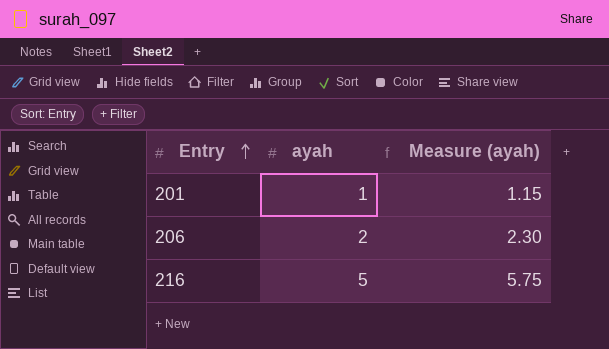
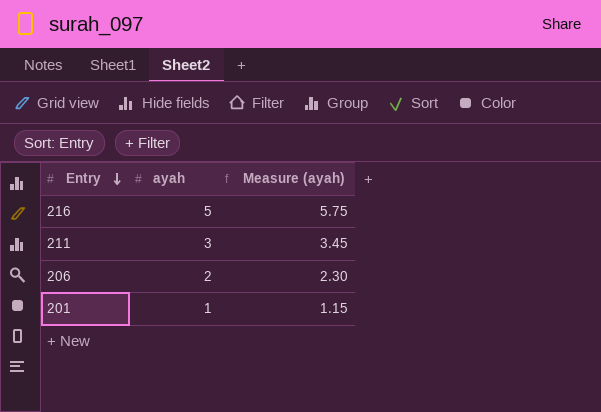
row order: Entry ascending -> Entry descending
row 211: none -> 3 | 3.45

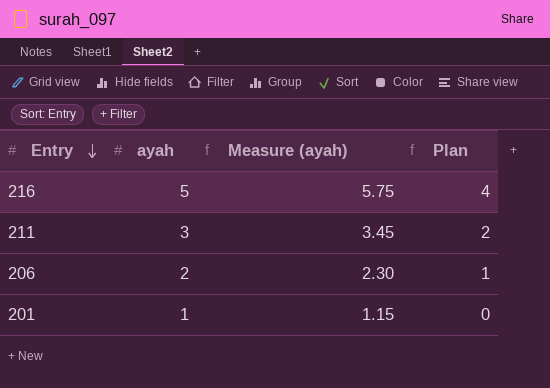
column Plan | formula: none -> [ayah] - 1

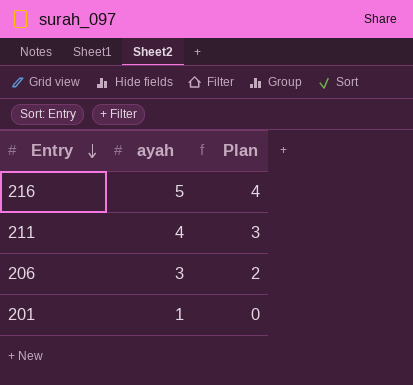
column Measure (ayah) | formula: [ayah] * 1.15 -> none
211 | ayah: 3 -> 4
211 | Plan: 2 -> 3
206 | ayah: 2 -> 3
206 | Plan: 1 -> 2

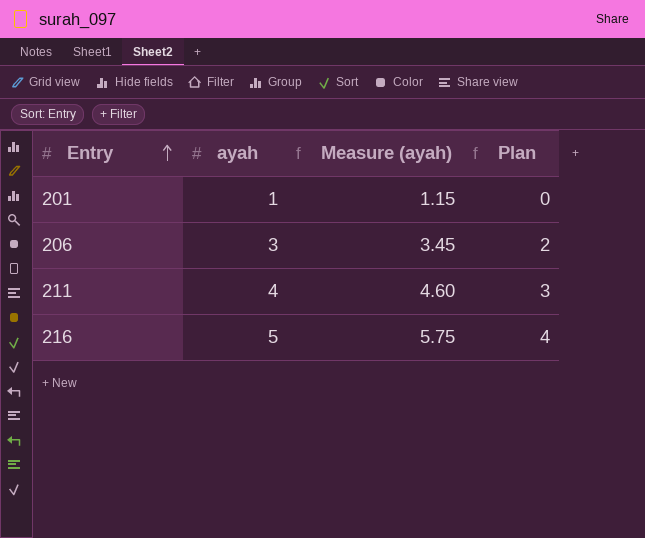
row order: Entry descending -> Entry ascending
column Measure (ayah) | formula: none -> [ayah] * 1.15

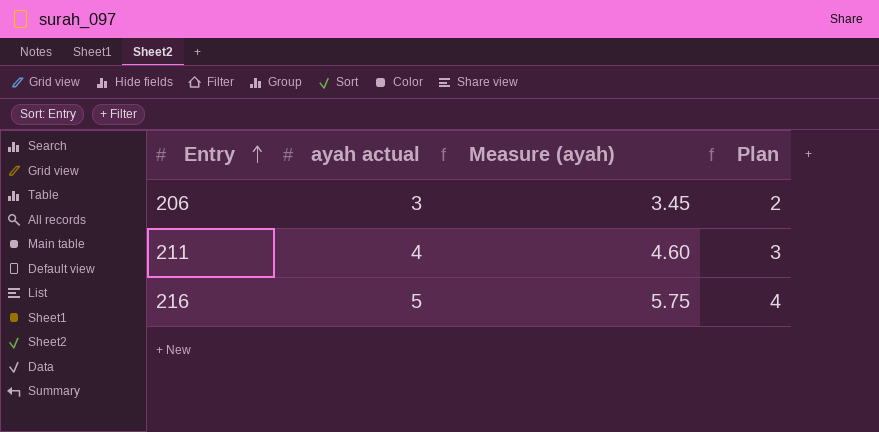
column name: ayah -> ayah actual
row 201: 1 | 1.15 | 0 -> none

